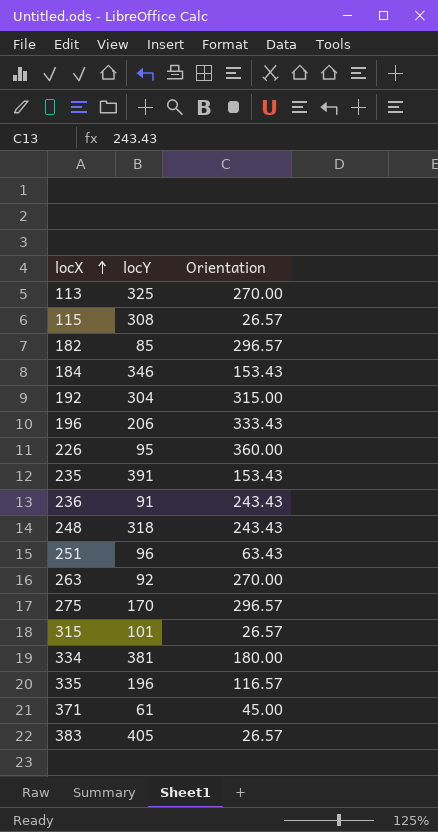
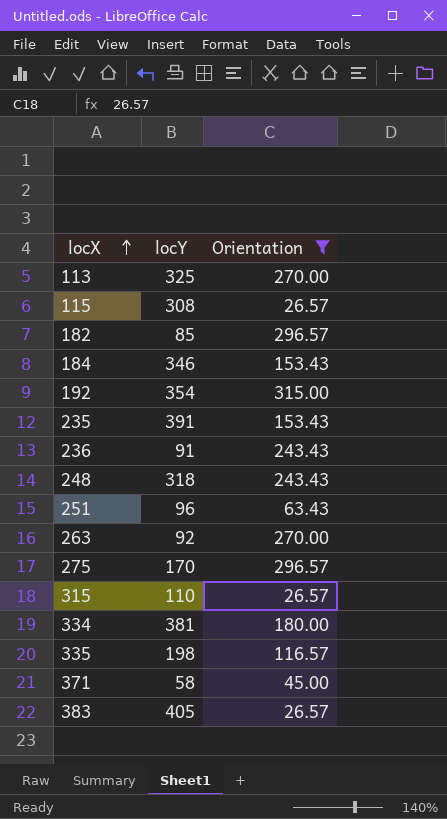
filter: none -> Orientation <= 315.00
192 | locY: 304 -> 354
315 | locY: 101 -> 110
335 | locY: 196 -> 198
371 | locY: 61 -> 58

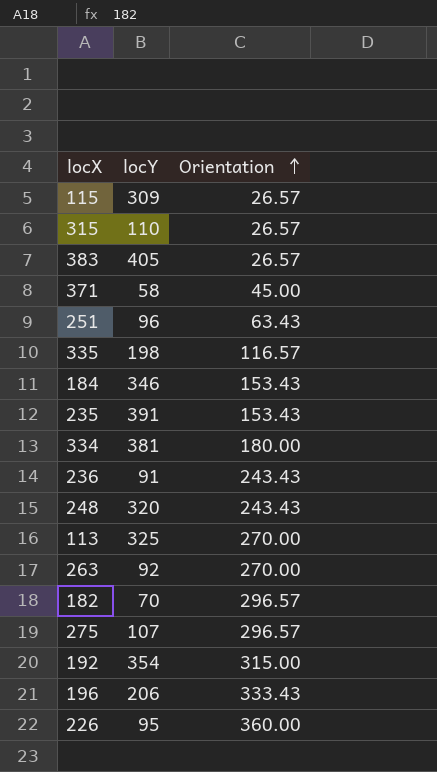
filter: Orientation <= 315.00 -> none
row order: locX ascending -> Orientation ascending
115 | locY: 308 -> 309
248 | locY: 318 -> 320
182 | locY: 85 -> 70
275 | locY: 170 -> 107

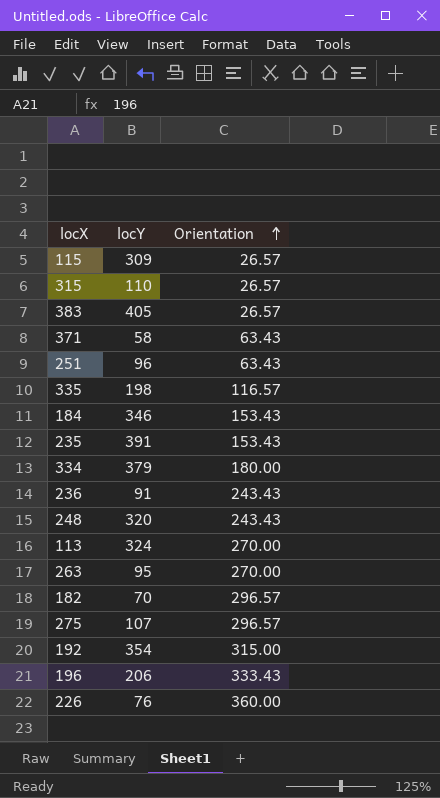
371 | Orientation: 45.00 -> 63.43
334 | locY: 381 -> 379
113 | locY: 325 -> 324
263 | locY: 92 -> 95
226 | locY: 95 -> 76

